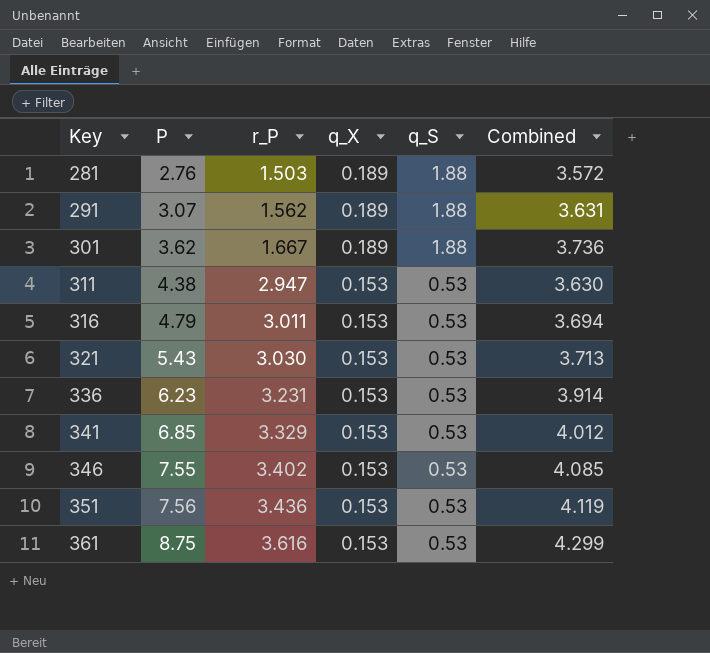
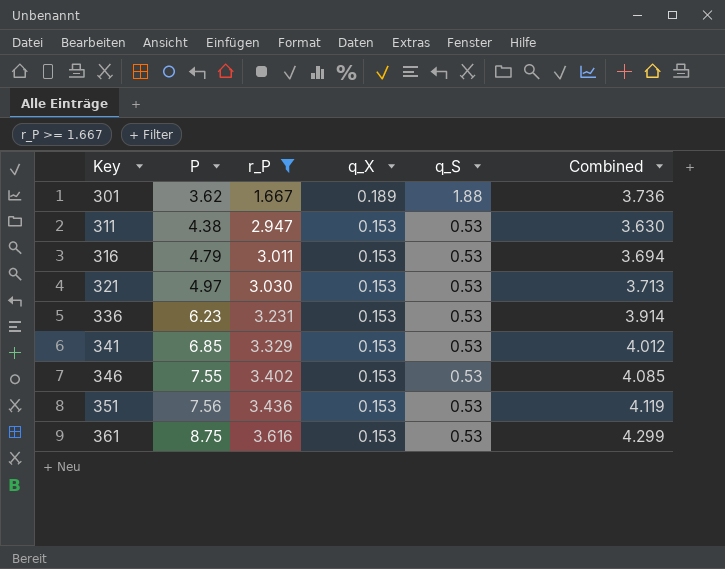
filter: none -> r_P >= 1.667
321 | P: 5.43 -> 4.97

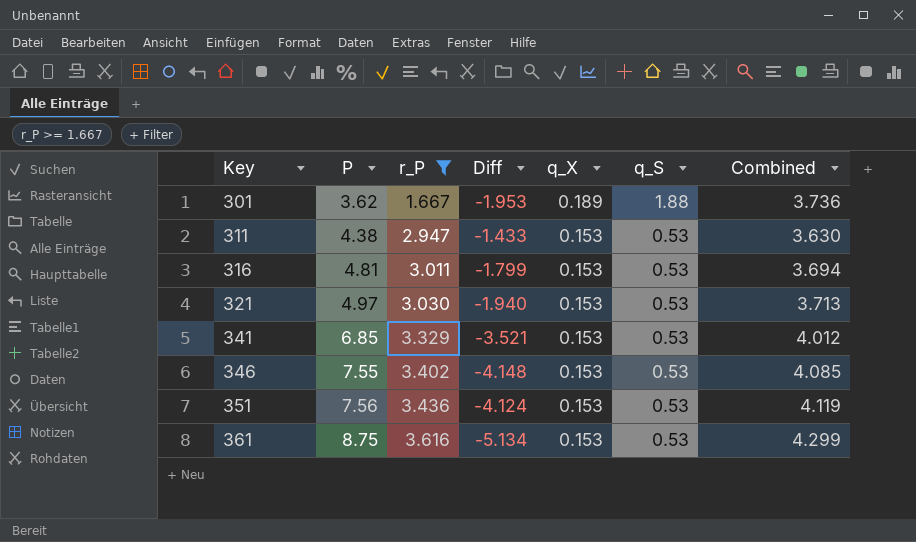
column Diff | formula: none -> [r_P] - [P]
row 336: 6.23 | 3.231 | 0.153 | 0.53 | 3.914 -> none
316 | P: 4.79 -> 4.81

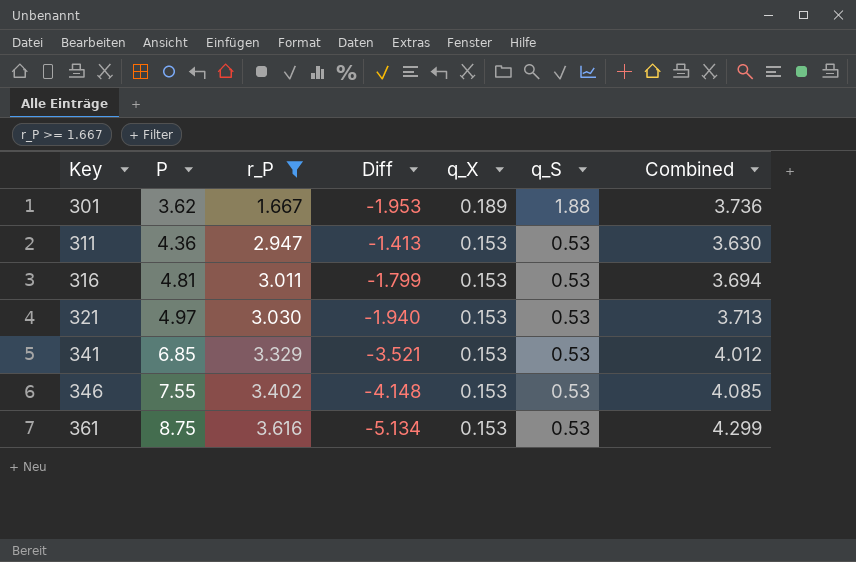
row 351: 7.56 | 3.436 | -4.124 | 0.153 | 0.53 | 4.119 -> none
311 | P: 4.38 -> 4.36
311 | Diff: -1.433 -> -1.413

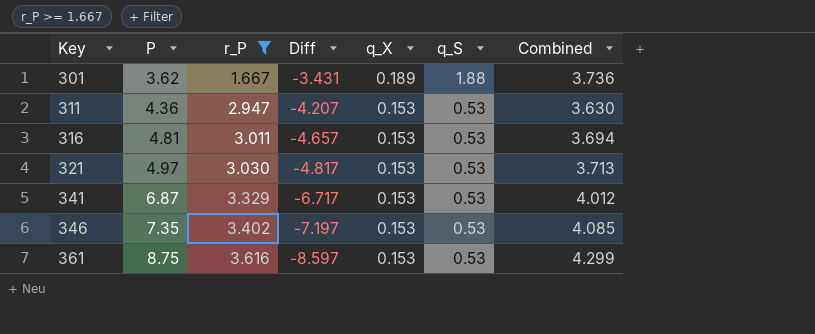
column Diff | formula: [r_P] - [P] -> [q_X] - [P]
341 | P: 6.85 -> 6.87
346 | P: 7.55 -> 7.35

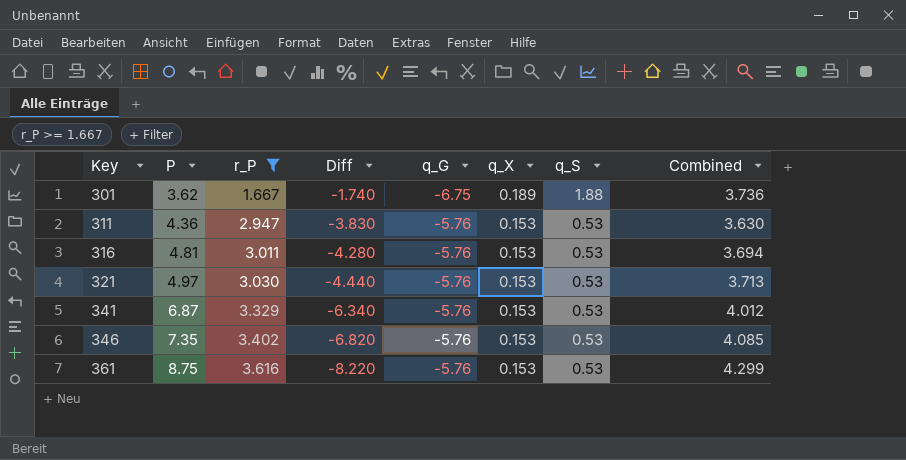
column Diff | formula: [q_X] - [P] -> [q_S] - [P]
column q_G | position: none -> 5

